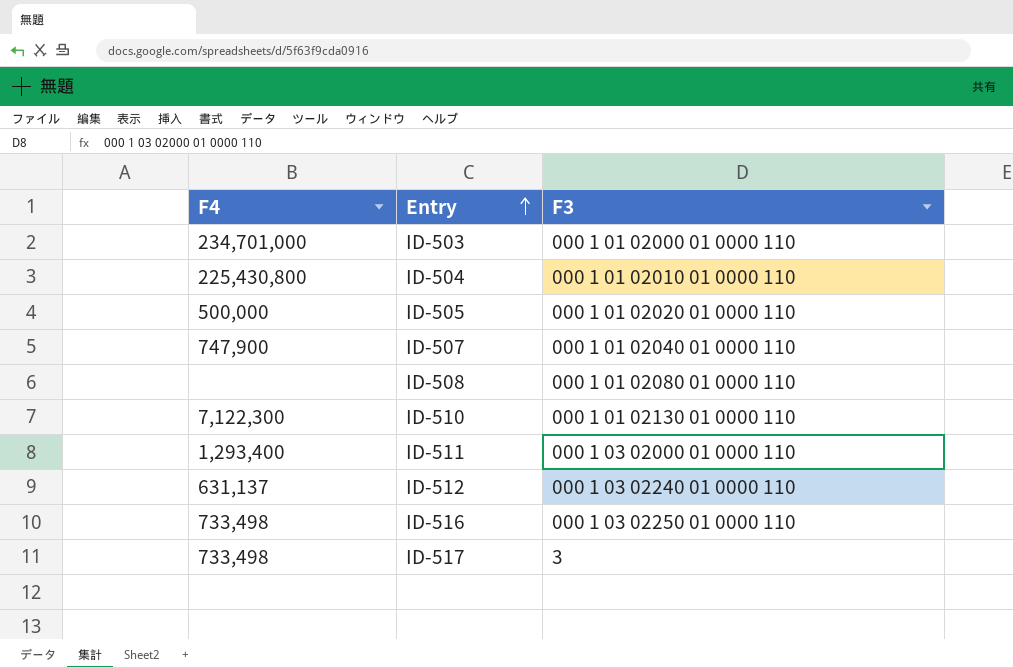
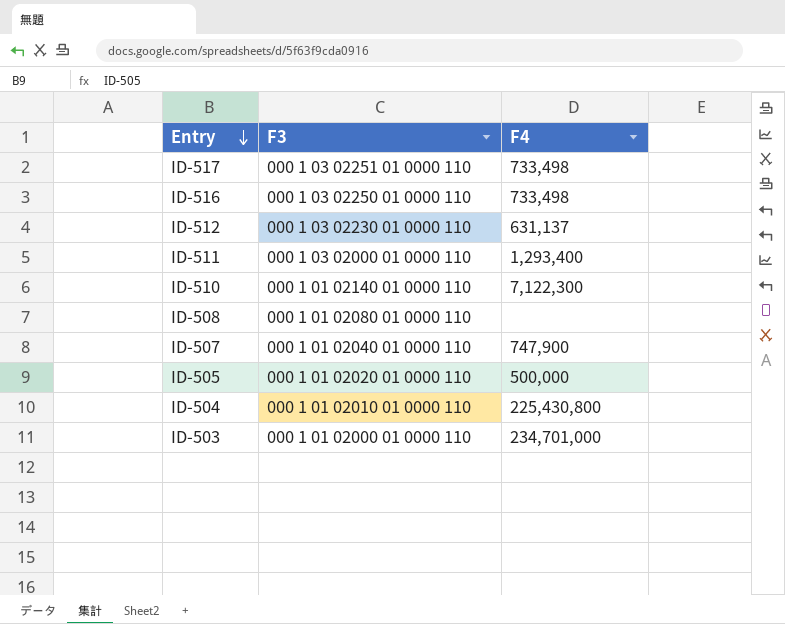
row order: Entry ascending -> Entry descending
column F4 | position: 1 -> 3
ID-517 | F3: 3 -> 000 1 03 02251 01 0000 110
ID-512 | F3: 000 1 03 02240 01 0000 110 -> 000 1 03 02230 01 0000 110
ID-510 | F3: 000 1 01 02130 01 0000 110 -> 000 1 01 02140 01 0000 110

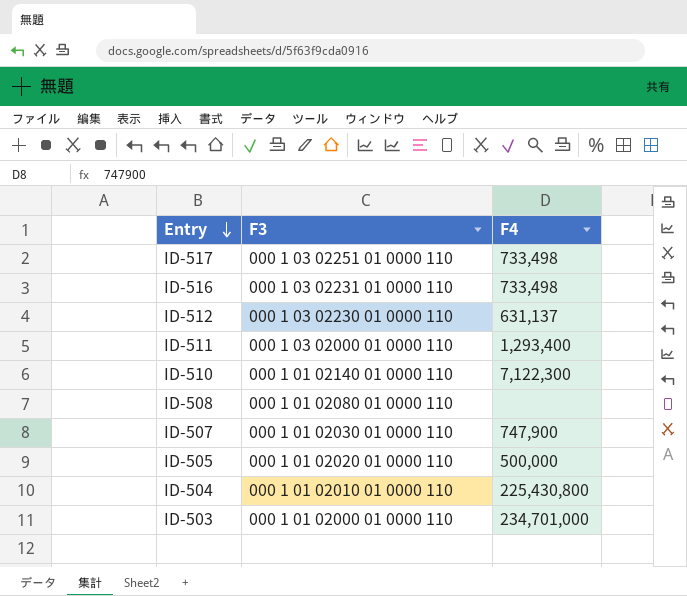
ID-516 | F3: 000 1 03 02250 01 0000 110 -> 000 1 03 02231 01 0000 110
ID-507 | F3: 000 1 01 02040 01 0000 110 -> 000 1 01 02030 01 0000 110

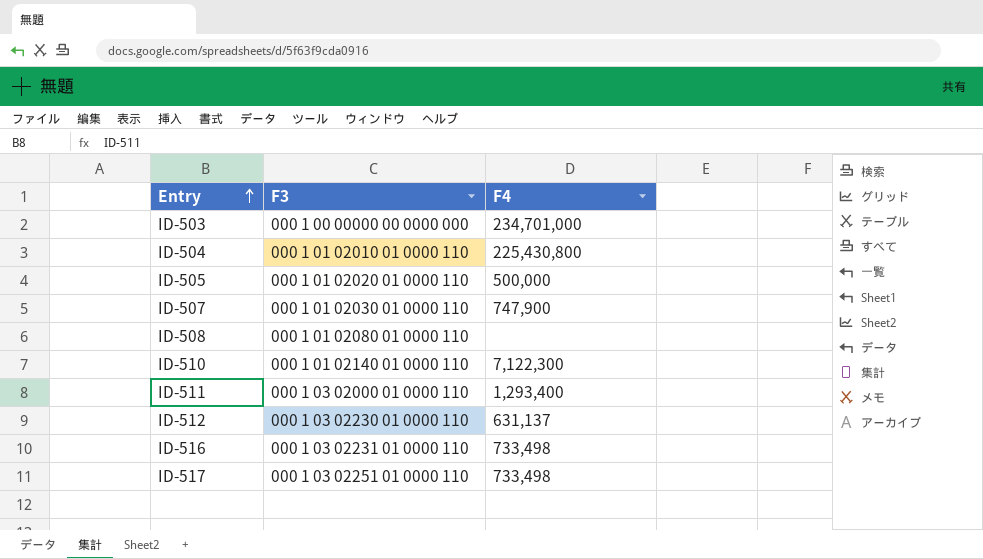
row order: Entry descending -> Entry ascending
ID-503 | F3: 000 1 01 02000 01 0000 110 -> 000 1 00 00000 00 0000 000

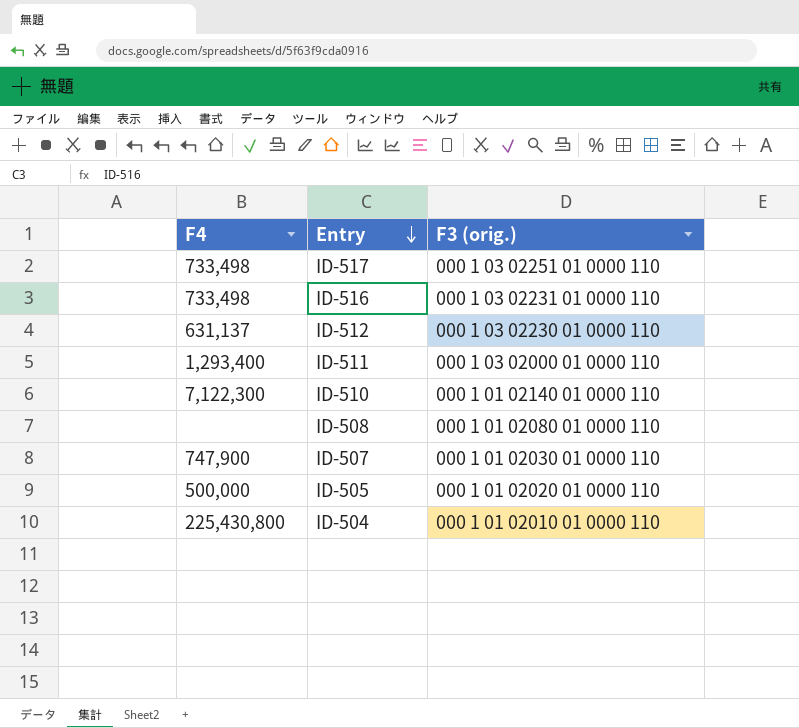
row order: Entry ascending -> Entry descending
column F4 | position: 3 -> 1
column name: F3 -> F3 (orig.)
row ID-503: 000 1 00 00000 00 0000 000 | 234,701,000 -> none

